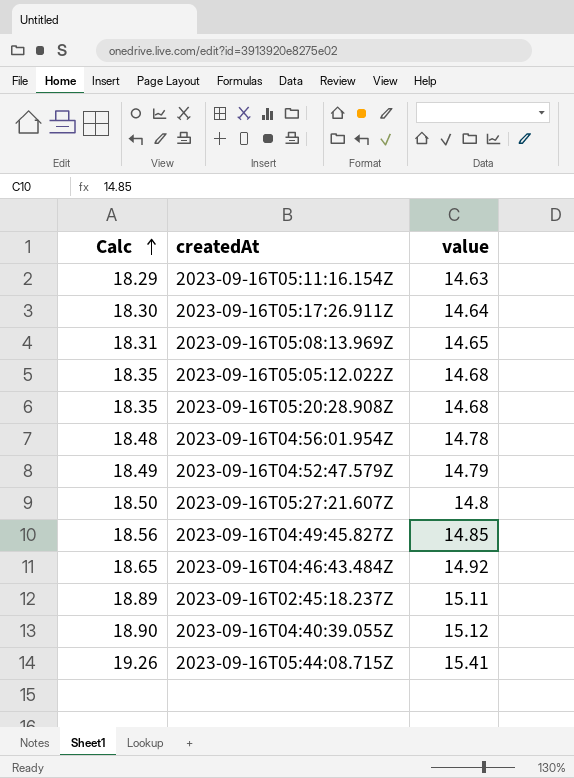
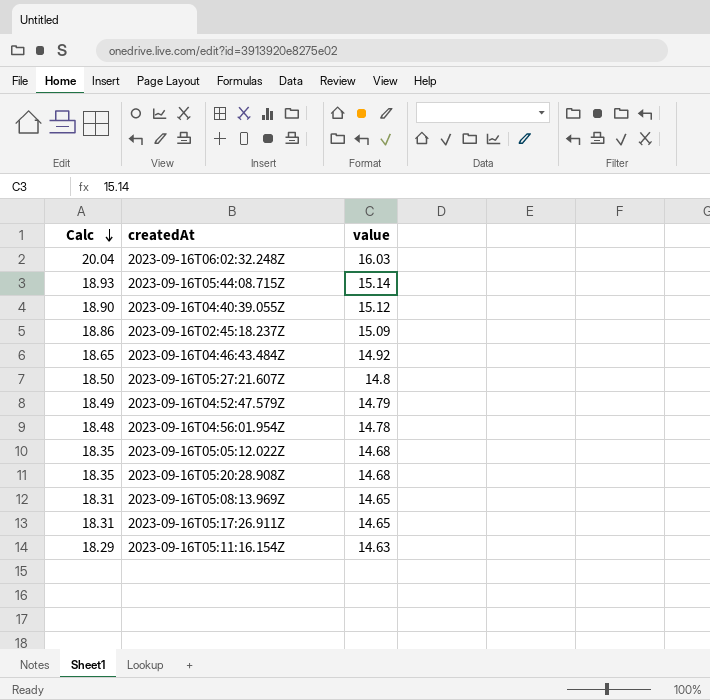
row order: Calc ascending -> Calc descending
row 2023-09-16T04:49:45.827Z: 18.56 | 14.85 -> none
row 2023-09-16T06:02:32.248Z: none -> 20.04 | 16.03
2023-09-16T05:44:08.715Z | Calc: 19.26 -> 18.93
2023-09-16T05:44:08.715Z | value: 15.41 -> 15.14
2023-09-16T02:45:18.237Z | Calc: 18.89 -> 18.86
2023-09-16T02:45:18.237Z | value: 15.11 -> 15.09
2023-09-16T05:17:26.911Z | Calc: 18.30 -> 18.31
2023-09-16T05:17:26.911Z | value: 14.64 -> 14.65

